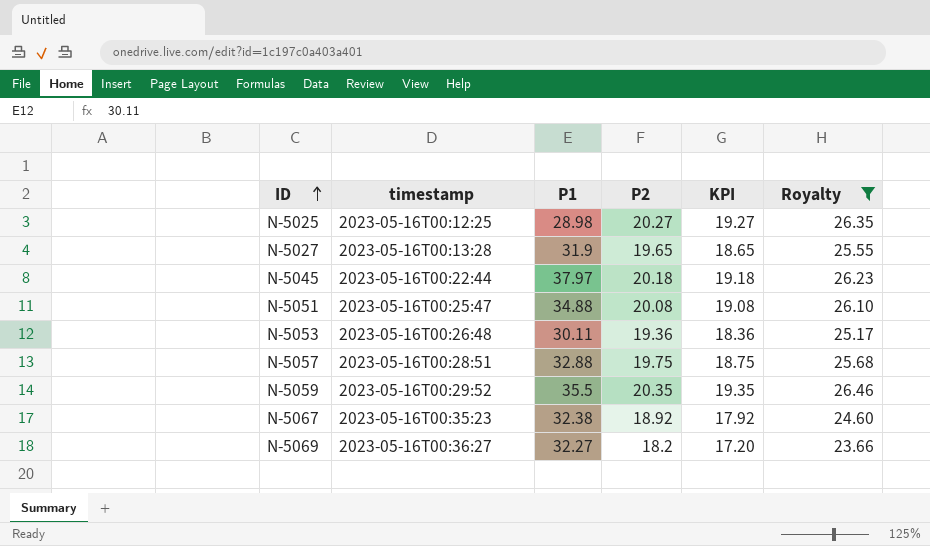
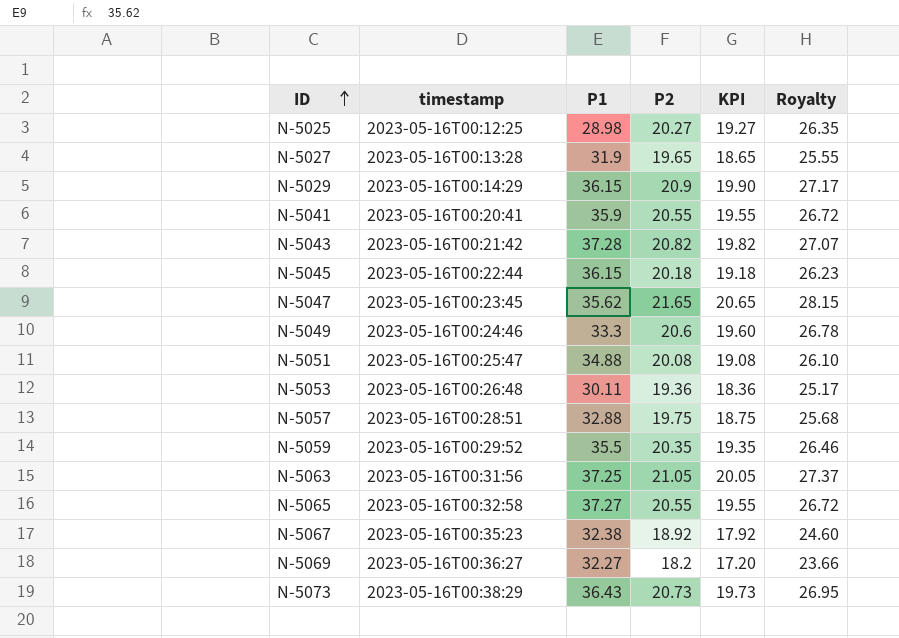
filter: Royalty <= 26.46 -> none
N-5045 | P1: 37.97 -> 36.15

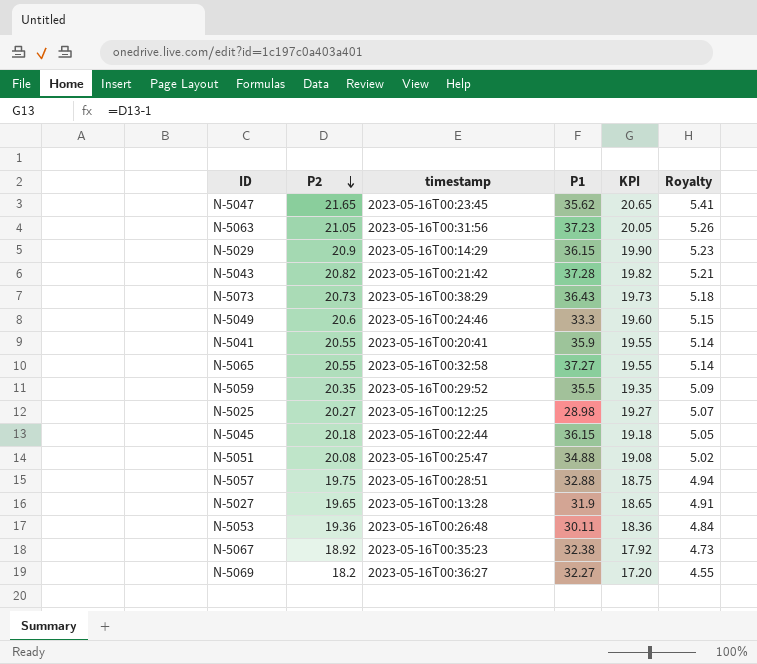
row order: ID ascending -> P2 descending
column P2 | position: 4 -> 2
column Royalty | formula: [P2] * 1.3 -> [P2] * 0.25
N-5063 | P1: 37.25 -> 37.23

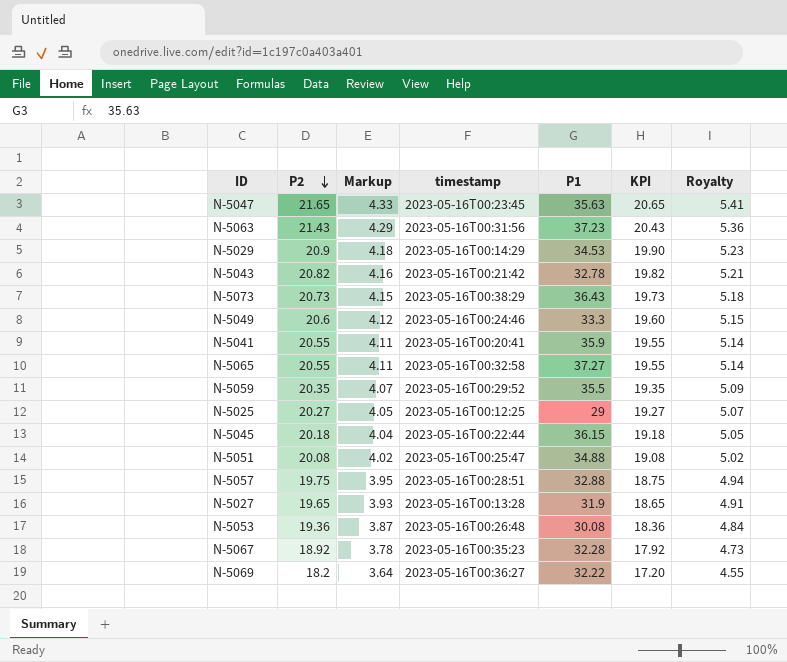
column Markup | formula: none -> [P2] * 0.2
N-5047 | P1: 35.62 -> 35.63
N-5063 | P2: 21.05 -> 21.43
N-5063 | KPI: 20.05 -> 20.43
N-5063 | Royalty: 5.26 -> 5.36
N-5029 | P1: 36.15 -> 34.53
N-5043 | P1: 37.28 -> 32.78
N-5025 | P1: 28.98 -> 29
N-5053 | P1: 30.11 -> 30.08
N-5067 | P1: 32.38 -> 32.28
N-5069 | P1: 32.27 -> 32.22

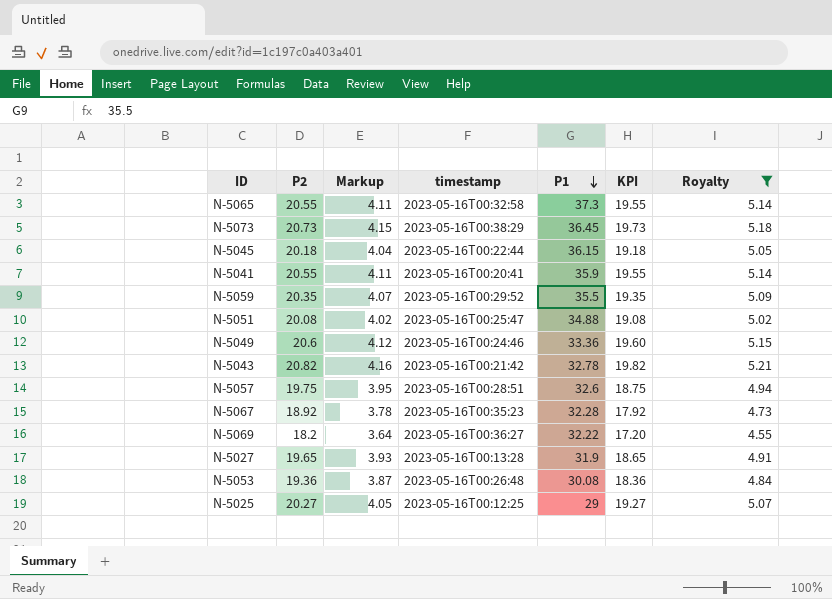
filter: none -> Royalty <= 5.21
row order: P2 descending -> P1 descending
N-5065 | P1: 37.27 -> 37.3
N-5073 | P1: 36.43 -> 36.45
N-5049 | P1: 33.3 -> 33.36
N-5057 | P1: 32.88 -> 32.6

